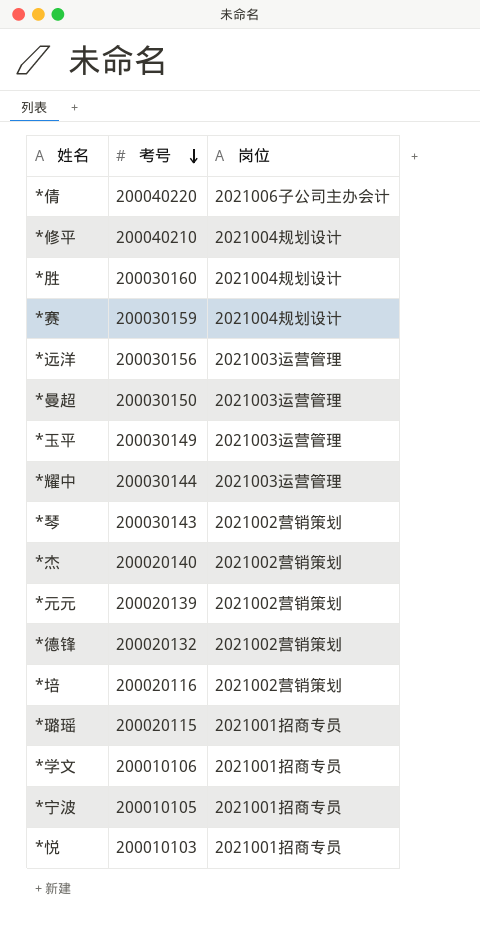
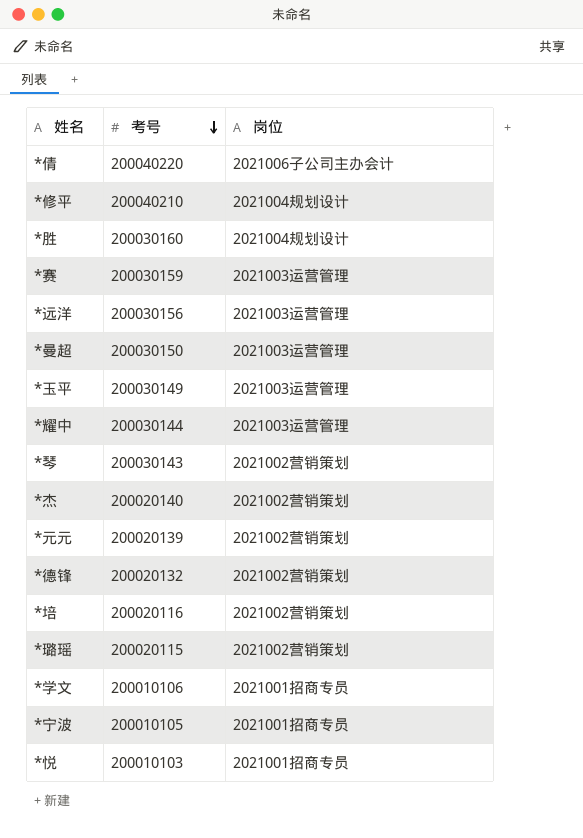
*赛 | 岗位: 2021004规划设计 -> 2021003运营管理
*璐瑶 | 岗位: 2021001招商专员 -> 2021002营销策划

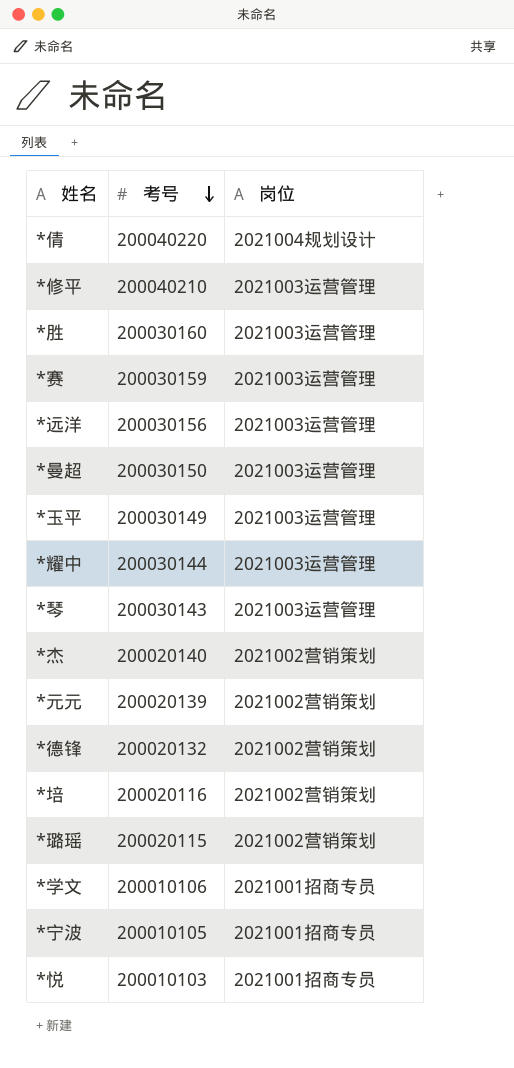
*倩 | 岗位: 2021006子公司主办会计 -> 2021004规划设计
*修平 | 岗位: 2021004规划设计 -> 2021003运营管理
*胜 | 岗位: 2021004规划设计 -> 2021003运营管理
*琴 | 岗位: 2021002营销策划 -> 2021003运营管理

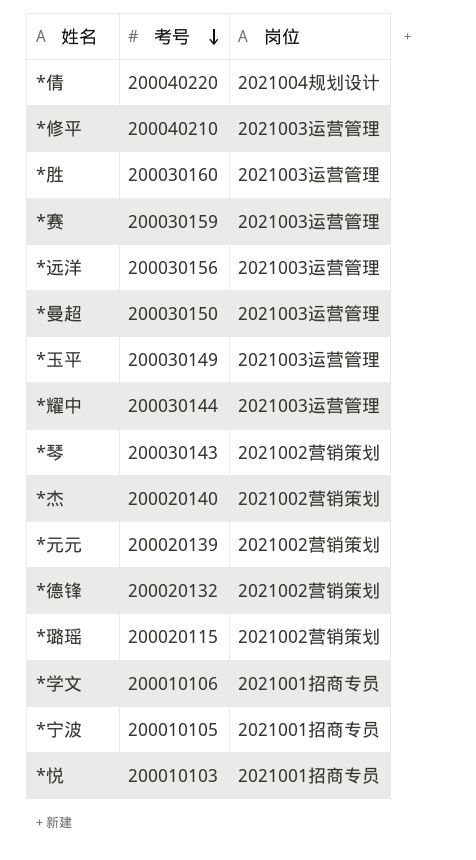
row *培: 200020116 | 2021002营销策划 -> none
*琴 | 岗位: 2021003运营管理 -> 2021002营销策划

